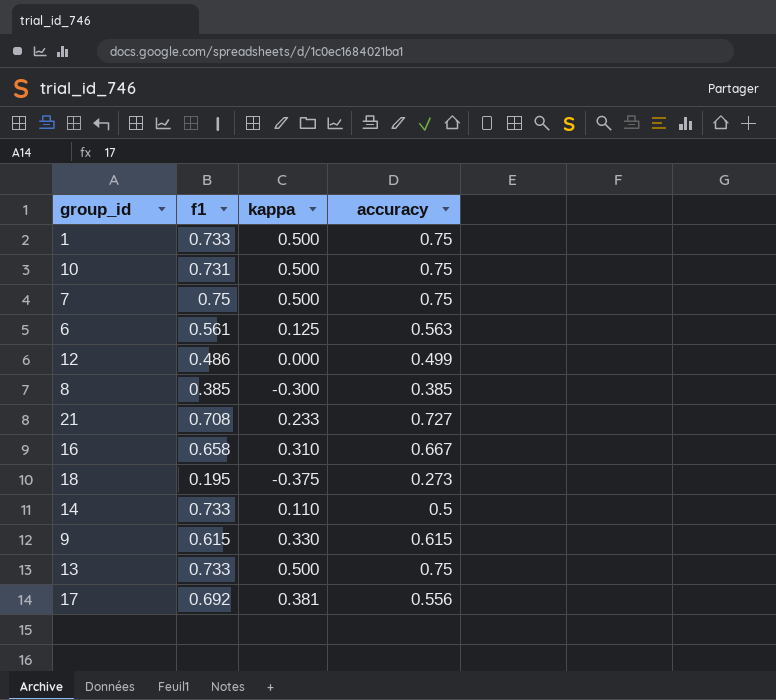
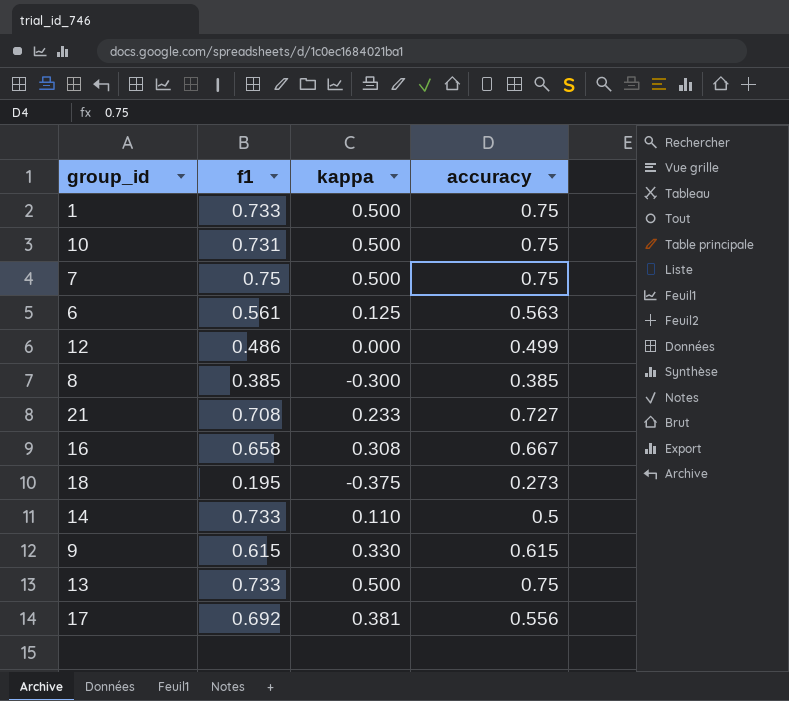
16 | kappa: 0.310 -> 0.308

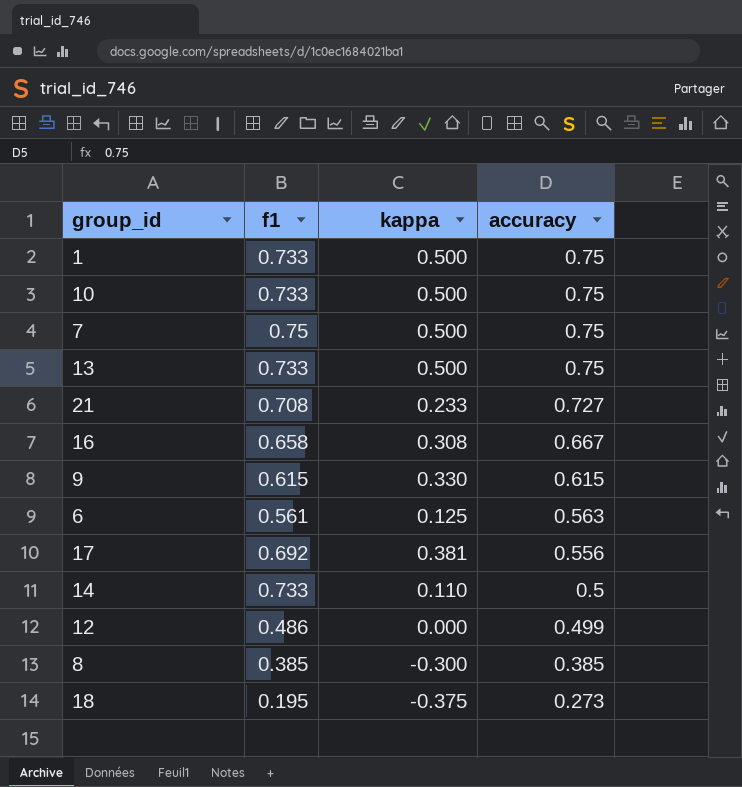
row order: none -> accuracy descending
10 | f1: 0.731 -> 0.733

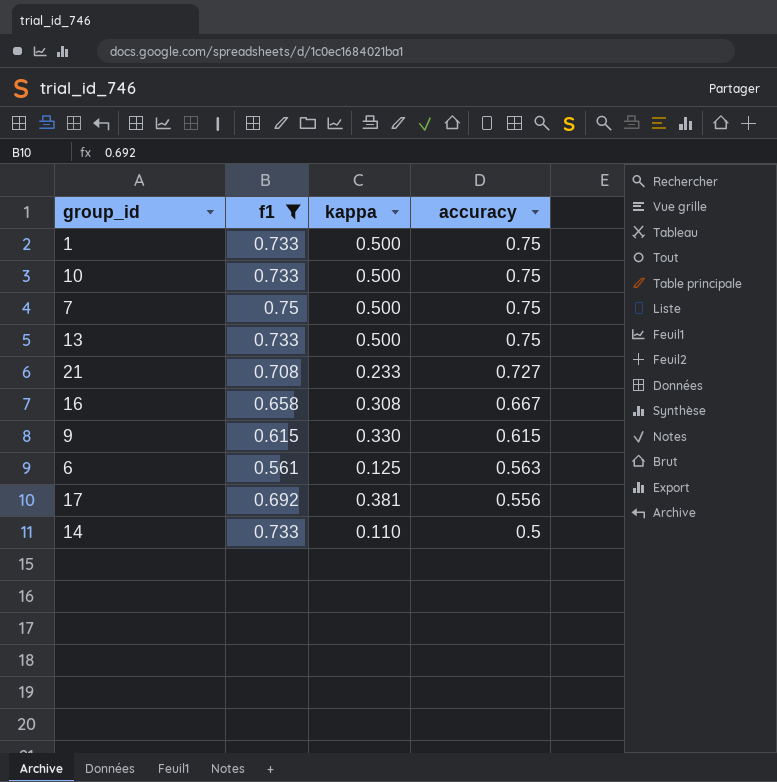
filter: none -> f1 >= 0.561

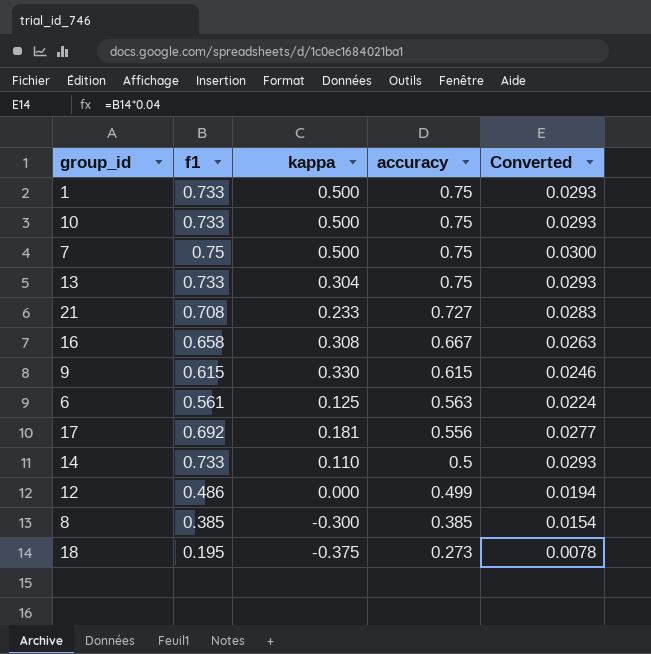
filter: f1 >= 0.561 -> none
column Converted | formula: none -> [f1] * 0.04
13 | kappa: 0.500 -> 0.304
17 | kappa: 0.381 -> 0.181

